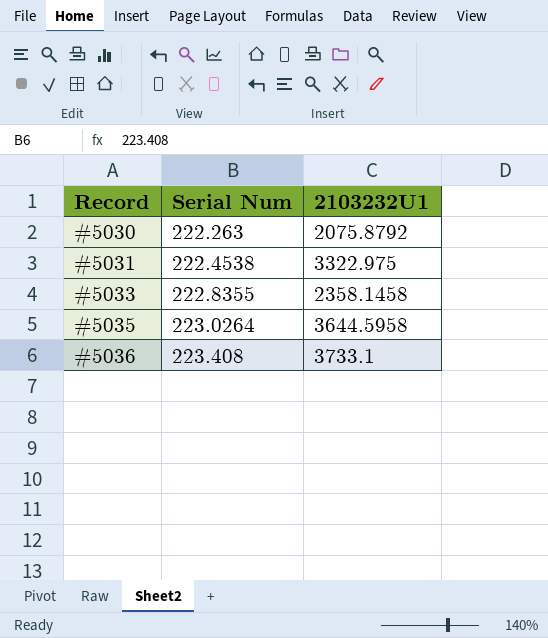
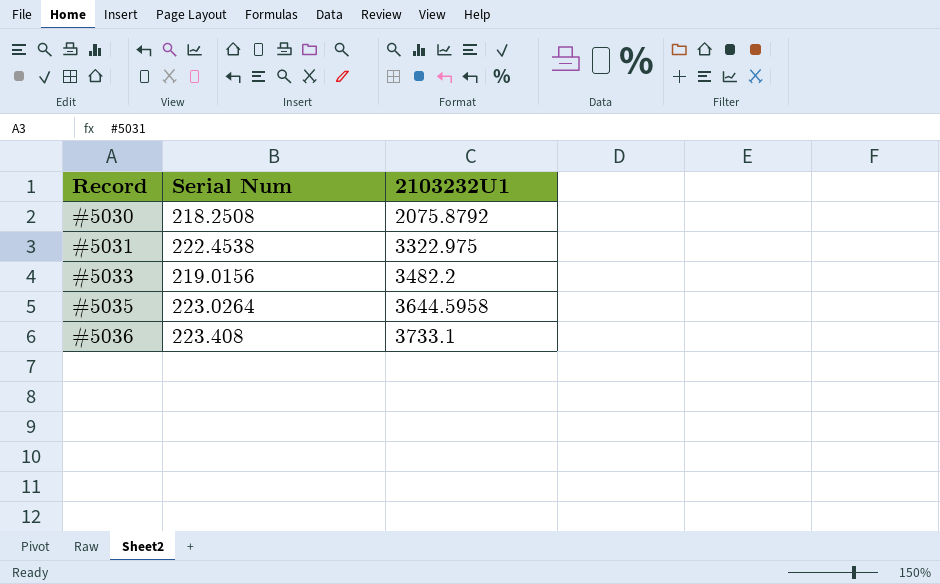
#5030 | Serial Num: 222.263 -> 218.2508
#5033 | Serial Num: 222.8355 -> 219.0156
#5033 | 2103232U1: 2358.1458 -> 3482.2

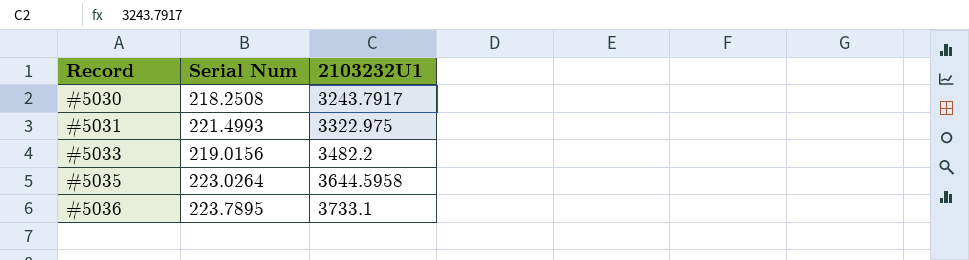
#5030 | 2103232U1: 2075.8792 -> 3243.7917
#5031 | Serial Num: 222.4538 -> 221.4993
#5036 | Serial Num: 223.408 -> 223.7895

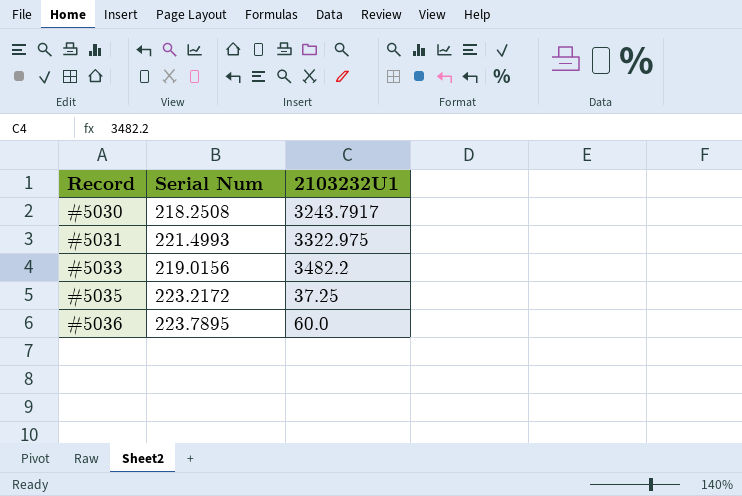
#5035 | Serial Num: 223.0264 -> 223.2172
#5035 | 2103232U1: 3644.5958 -> 37.25
#5036 | 2103232U1: 3733.1 -> 60.0

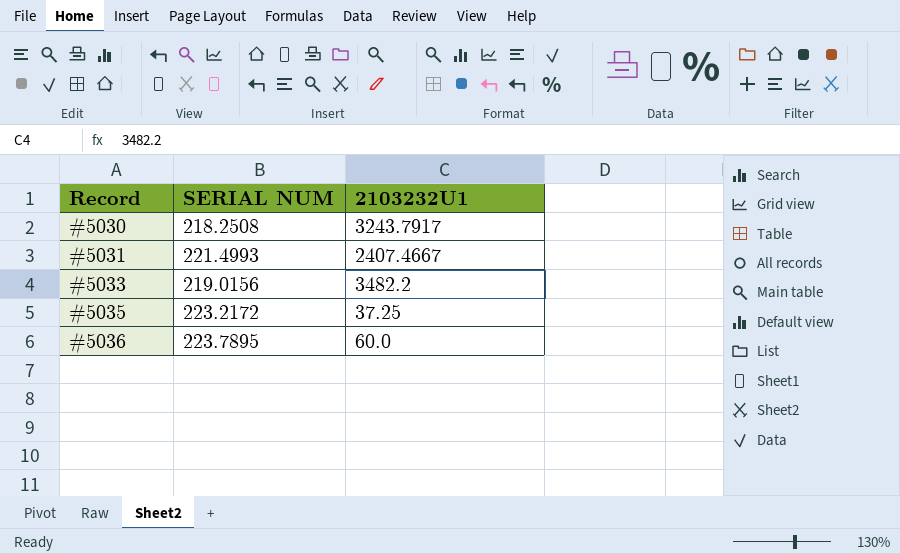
column name: Serial Num -> SERIAL NUM
#5031 | 2103232U1: 3322.975 -> 2407.4667

